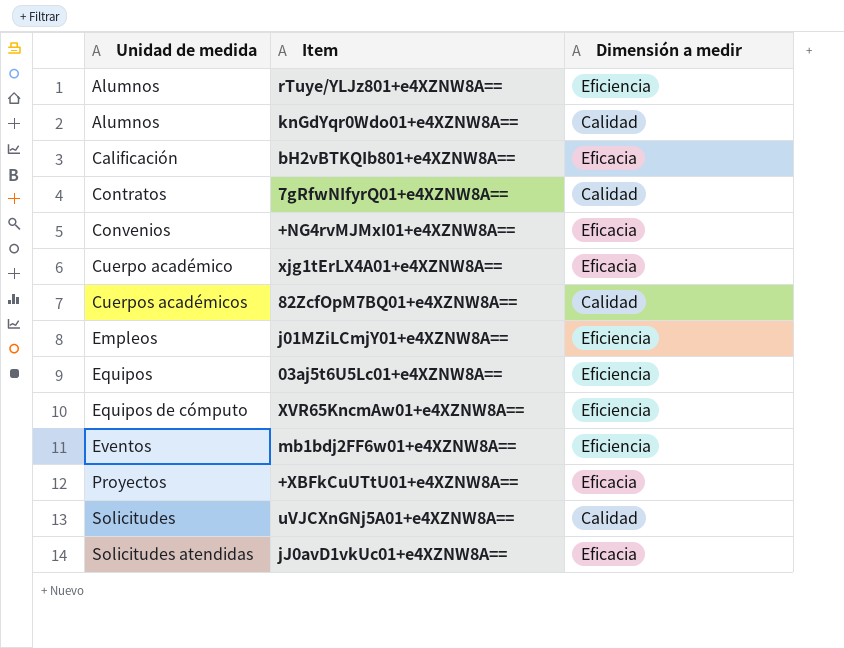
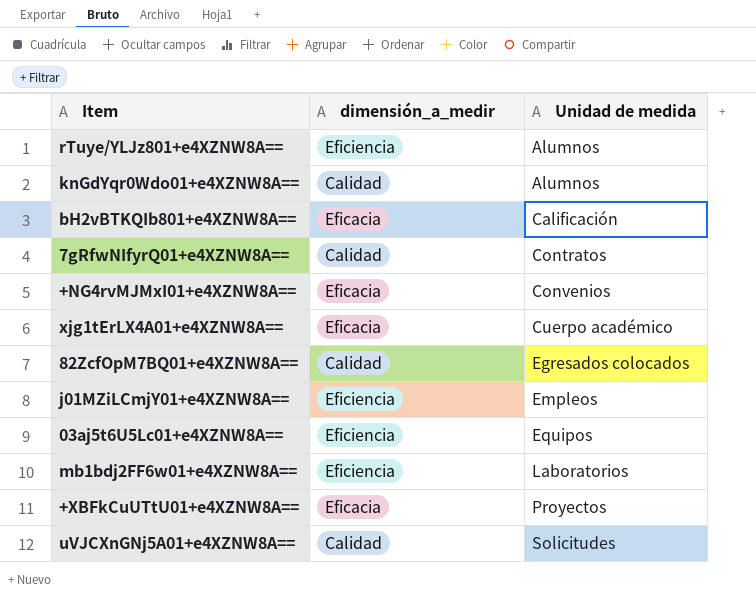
column name: Dimensión a medir -> dimensión_a_medir
column Unidad de medida | position: 1 -> 3
row XVR65KncmAw01+e4XZNW8A==: Equipos de cómputo | Eficiencia -> none
row jJ0avD1vkUc01+e4XZNW8A==: Solicitudes atendidas | Eficacia -> none
82ZcfOpM7BQ01+e4XZNW8A== | Unidad de medida: Cuerpos académicos -> Egresados colocados
mb1bdj2FF6w01+e4XZNW8A== | Unidad de medida: Eventos -> Laboratorios

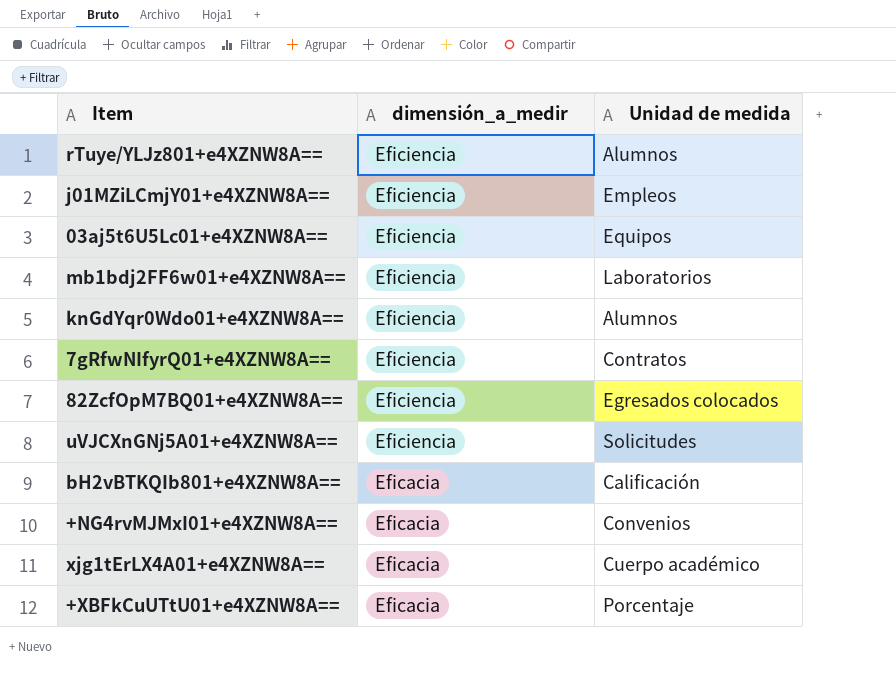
row order: Unidad de medida ascending -> dimensión_a_medir descending
knGdYqr0Wdo01+e4XZNW8A== | dimensión_a_medir: Calidad -> Eficiencia
7gRfwNIfyrQ01+e4XZNW8A== | dimensión_a_medir: Calidad -> Eficiencia
82ZcfOpM7BQ01+e4XZNW8A== | dimensión_a_medir: Calidad -> Eficiencia
uVJCXnGNj5A01+e4XZNW8A== | dimensión_a_medir: Calidad -> Eficiencia
+XBFkCuUTtU01+e4XZNW8A== | Unidad de medida: Proyectos -> Porcentaje

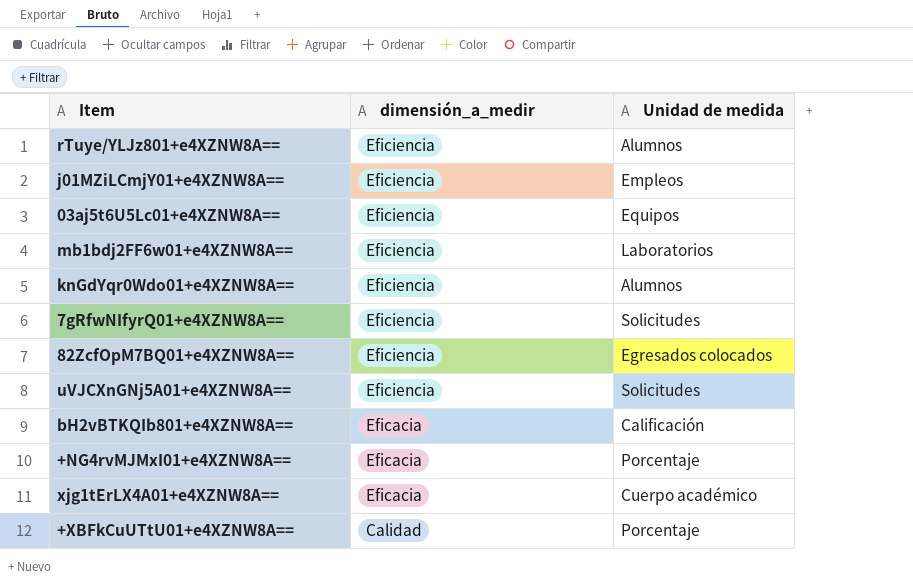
7gRfwNIfyrQ01+e4XZNW8A== | Unidad de medida: Contratos -> Solicitudes
+NG4rvMJMxI01+e4XZNW8A== | Unidad de medida: Convenios -> Porcentaje
+XBFkCuUTtU01+e4XZNW8A== | dimensión_a_medir: Eficacia -> Calidad

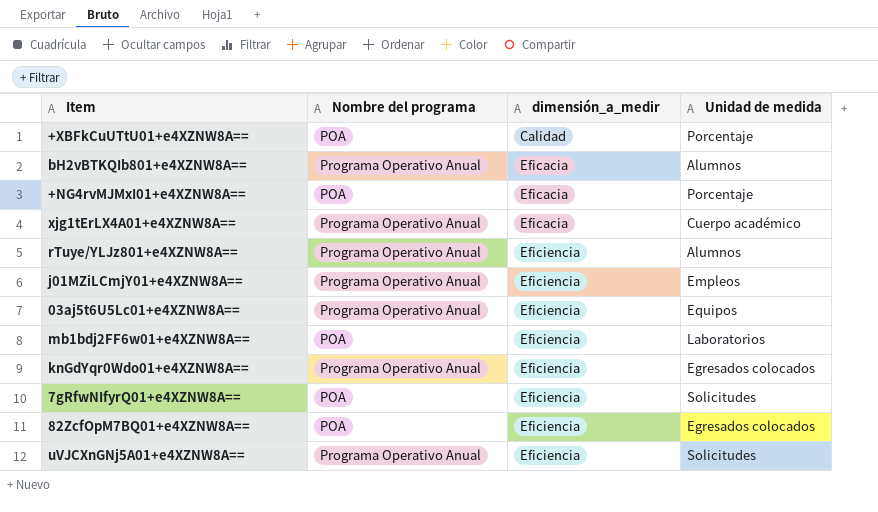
row order: dimensión_a_medir descending -> dimensión_a_medir ascending
column Nombre del programa | position: none -> 2
bH2vBTKQIb801+e4XZNW8A== | Unidad de medida: Calificación -> Alumnos
knGdYqr0Wdo01+e4XZNW8A== | Unidad de medida: Alumnos -> Egresados colocados

